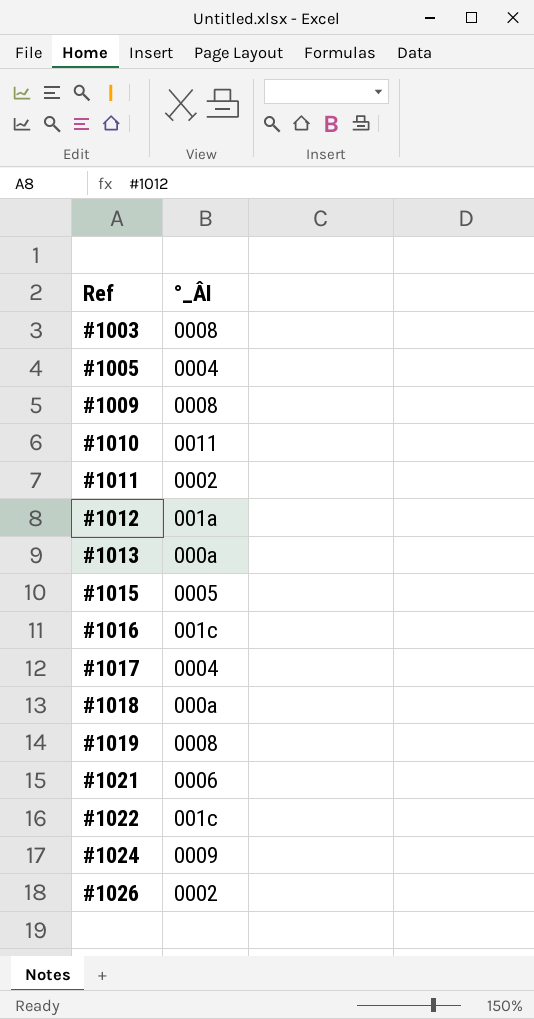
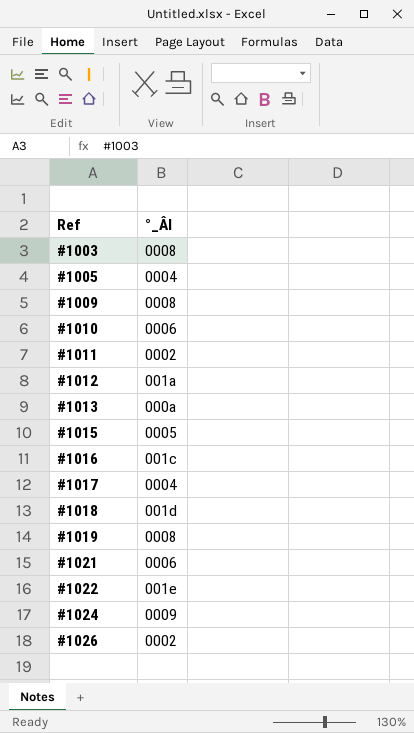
#1010 | °_ÂI: 0011 -> 0006
#1018 | °_ÂI: 000a -> 001d
#1022 | °_ÂI: 001c -> 001e

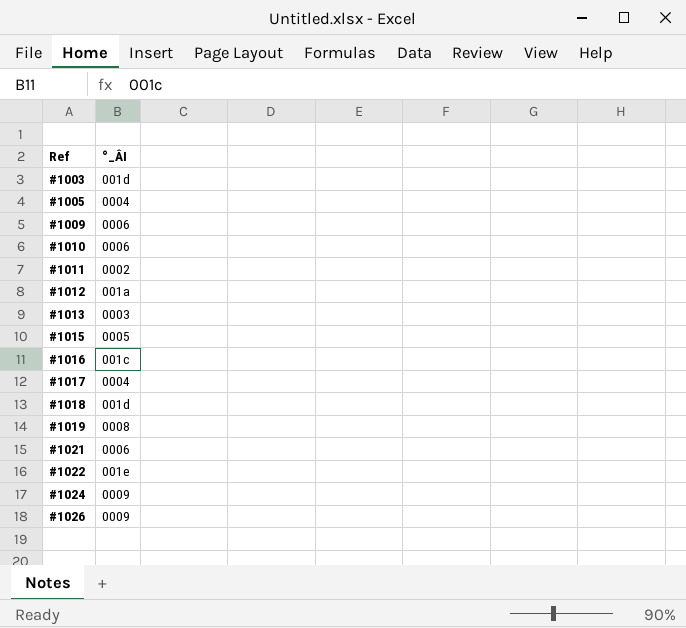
#1003 | °_ÂI: 0008 -> 001d
#1009 | °_ÂI: 0008 -> 0006
#1013 | °_ÂI: 000a -> 0003
#1026 | °_ÂI: 0002 -> 0009

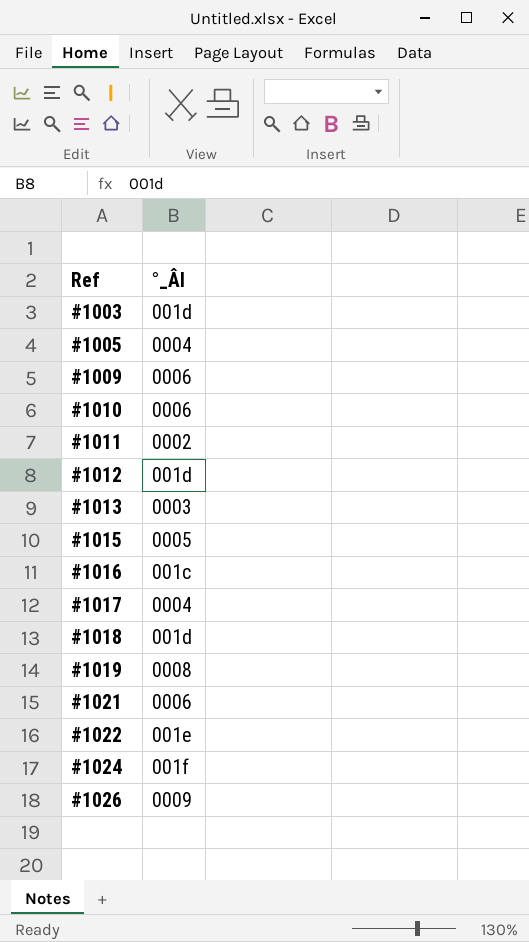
#1012 | °_ÂI: 001a -> 001d
#1024 | °_ÂI: 0009 -> 001f

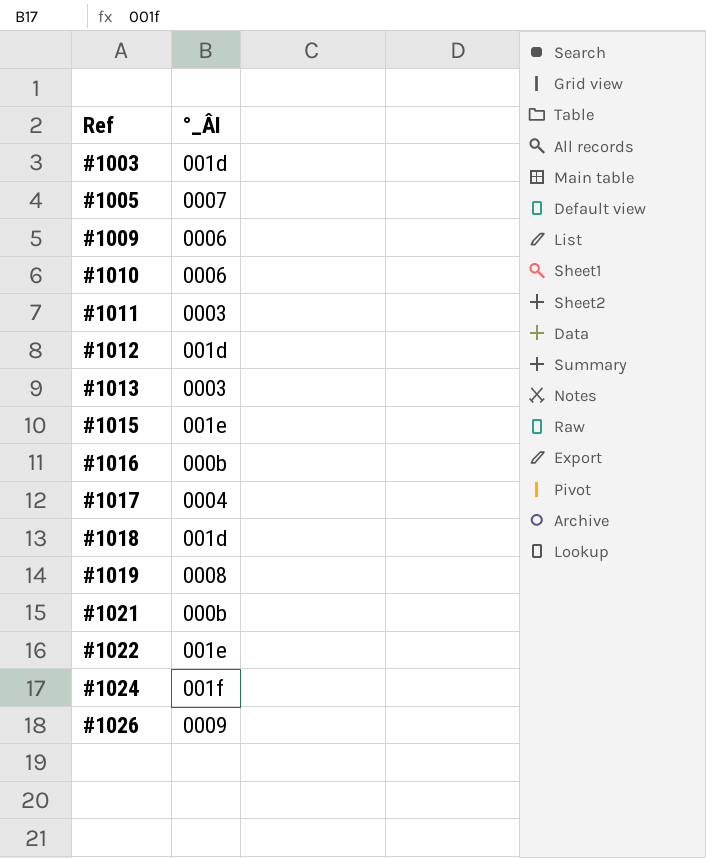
#1005 | °_ÂI: 0004 -> 0007
#1011 | °_ÂI: 0002 -> 0003
#1015 | °_ÂI: 0005 -> 001e
#1016 | °_ÂI: 001c -> 000b
#1021 | °_ÂI: 0006 -> 000b

